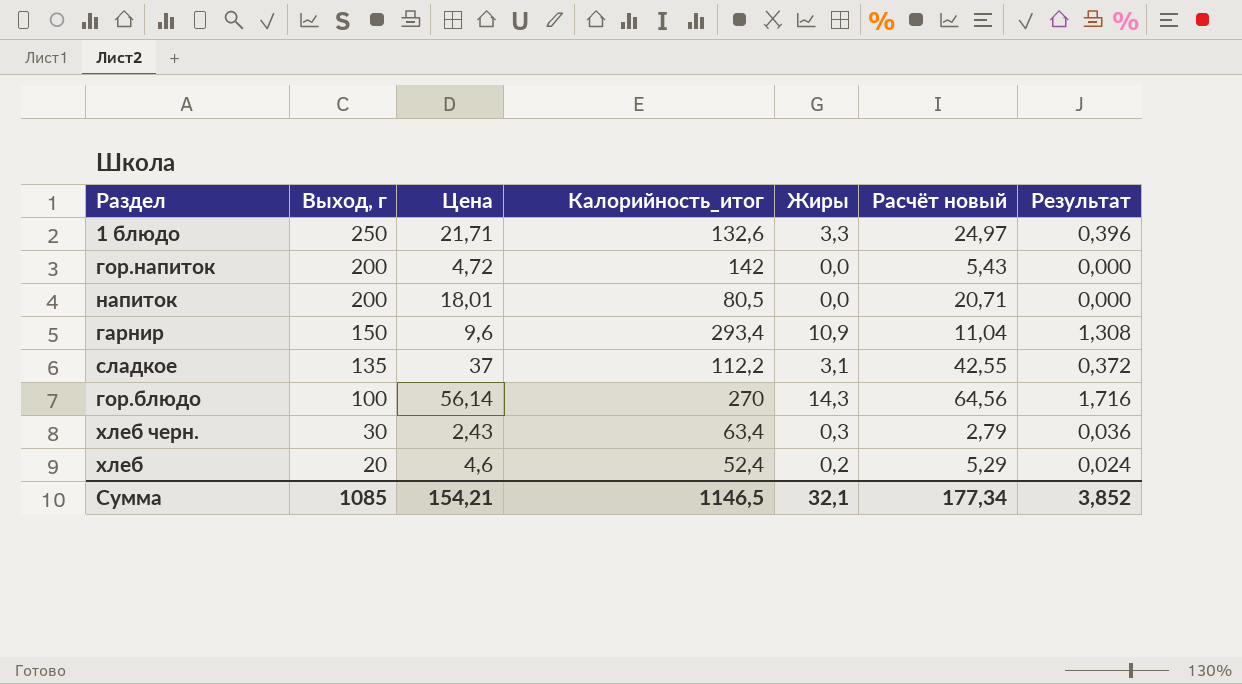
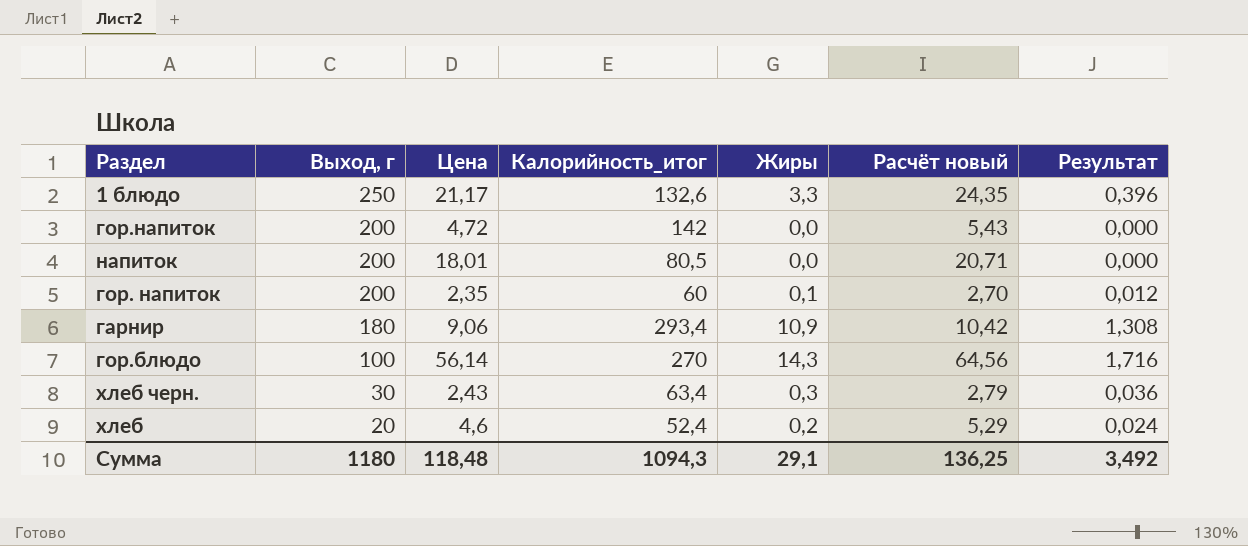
row сладкое: 135 | 37 | 112,2 | 3,1 | 42,55 | 0,372 -> none
1 блюдо | Цена: 21,71 -> 21,17
1 блюдо | Расчёт новый: 24,97 -> 24,35
row гор. напиток: none -> 200 | 2,35 | 60 | 0,1 | 2,70 | 0,012
гарнир | Выход, г: 150 -> 180
гарнир | Цена: 9,6 -> 9,06
гарнир | Расчёт новый: 11,04 -> 10,42
Сумма | Выход, г: 1085 -> 1180
Сумма | Цена: 154,21 -> 118,48
Сумма | Калорийность_итог: 1146,5 -> 1094,3
Сумма | Жиры: 32,1 -> 29,1
Сумма | Расчёт новый: 177,34 -> 136,25
Сумма | Результат: 3,852 -> 3,492

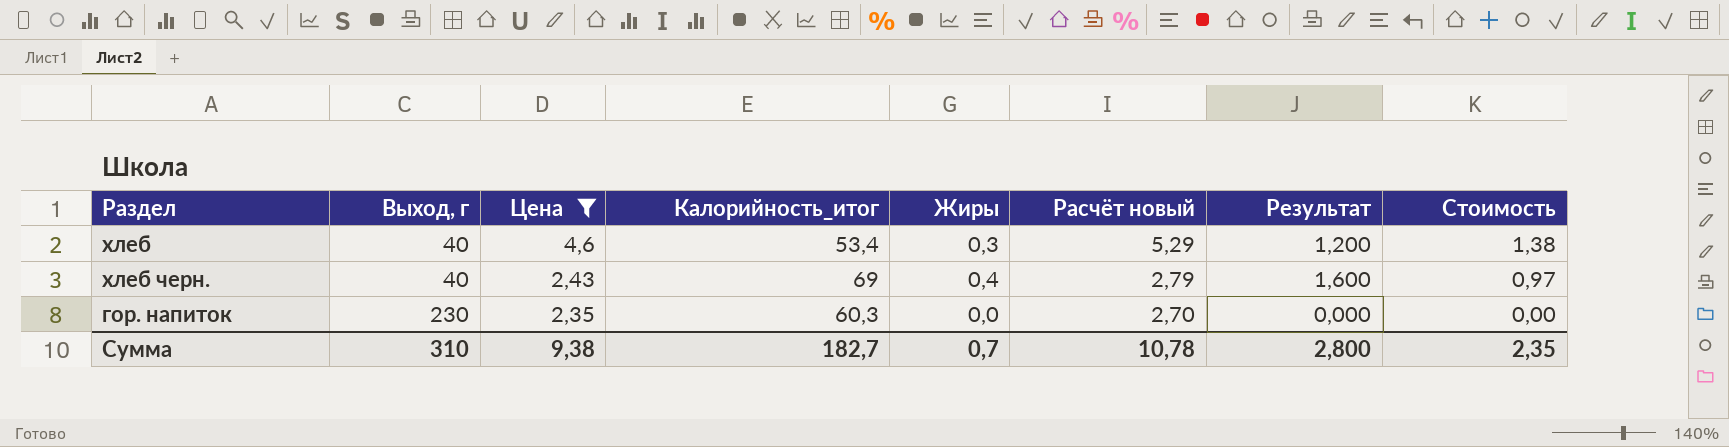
filter: none -> Цена <= 4,6
row order: Выход, г descending -> Выход, г ascending
column Результат | formula: [Жиры] * 0,12 -> [Жиры] * 4
column Стоимость | formula: none -> [Цена] * [Жиры]
хлеб | Выход, г: 20 -> 40
хлеб | Калорийность_итог: 52,4 -> 53,4
хлеб | Жиры: 0,2 -> 0,3
хлеб черн. | Выход, г: 30 -> 40
хлеб черн. | Калорийность_итог: 63,4 -> 69
хлеб черн. | Жиры: 0,3 -> 0,4
гор. напиток | Выход, г: 200 -> 230
гор. напиток | Калорийность_итог: 60 -> 60,3
гор. напиток | Жиры: 0,1 -> 0,0
Сумма | Выход, г: 1180 -> 310
Сумма | Цена: 118,48 -> 9,38
Сумма | Калорийность_итог: 1094,3 -> 182,7
Сумма | Жиры: 29,1 -> 0,7
Сумма | Расчёт новый: 136,25 -> 10,78
Сумма | Результат: 3,492 -> 2,800

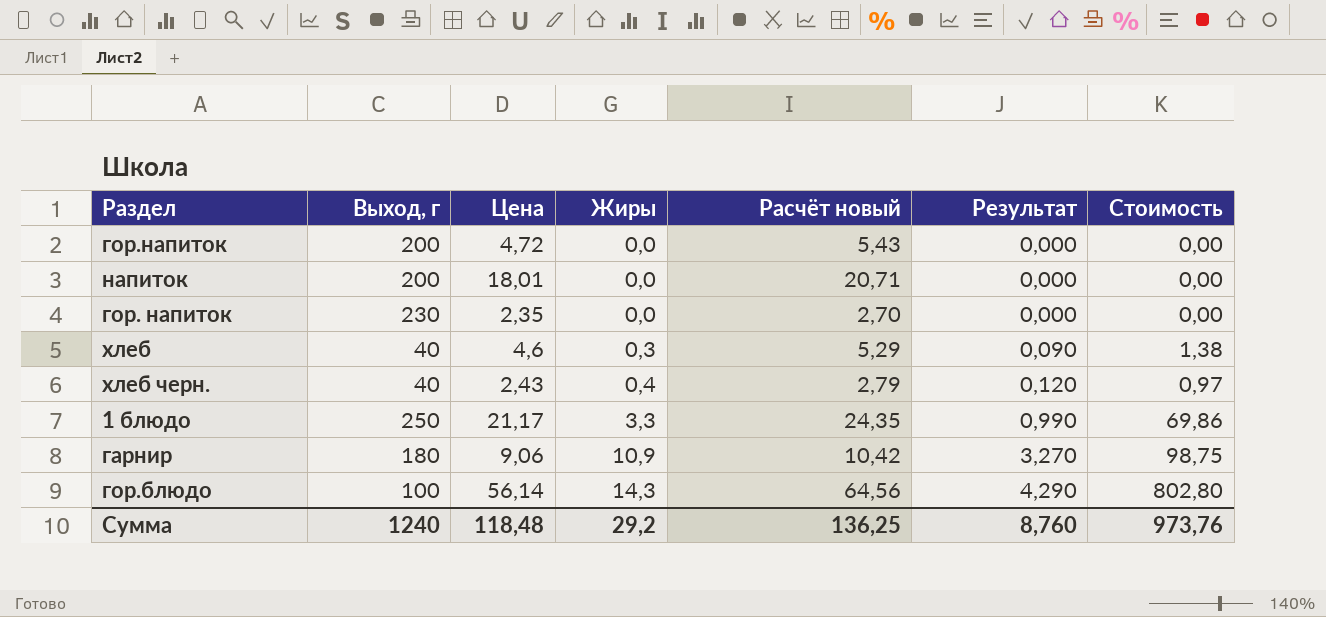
filter: Цена <= 4,6 -> none
row order: Выход, г ascending -> Жиры ascending
column Калорийность_итог | position: 4 -> none
column Результат | formula: [Жиры] * 4 -> [Жиры] * 0,3
Сумма | Выход, г: 310 -> 1240
Сумма | Цена: 9,38 -> 118,48
Сумма | Жиры: 0,7 -> 29,2
Сумма | Расчёт новый: 10,78 -> 136,25
Сумма | Результат: 2,800 -> 8,760
Сумма | Стоимость: 2,35 -> 973,76

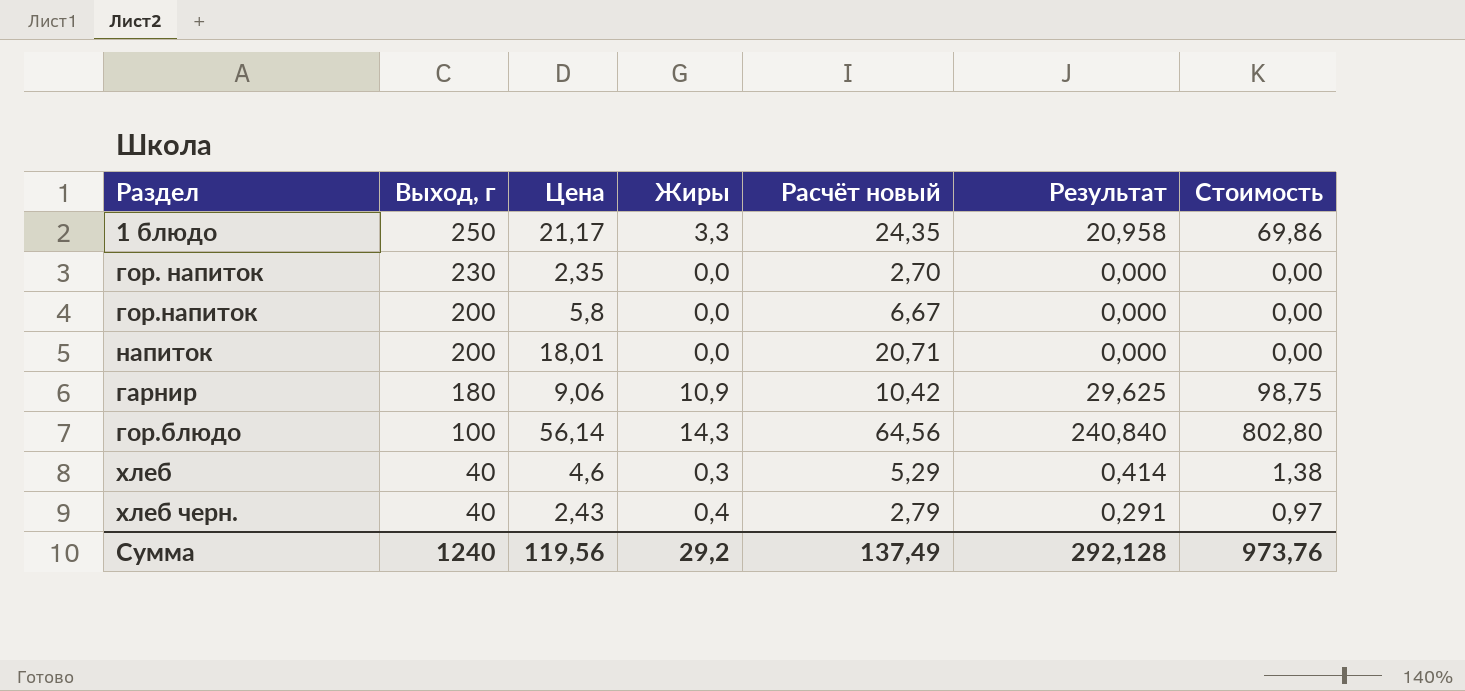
row order: Жиры ascending -> Выход, г descending
column Результат | formula: [Жиры] * 0,3 -> [Стоимость] * 0,3
гор.напиток | Цена: 4,72 -> 5,8
гор.напиток | Расчёт новый: 5,43 -> 6,67
Сумма | Цена: 118,48 -> 119,56
Сумма | Расчёт новый: 136,25 -> 137,49
Сумма | Результат: 8,760 -> 292,128

